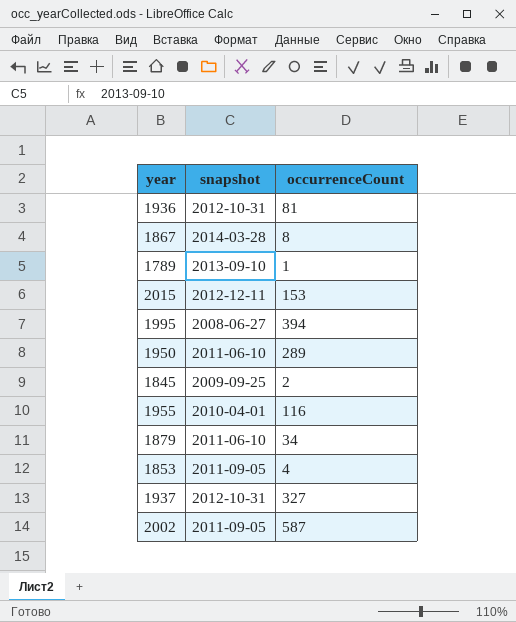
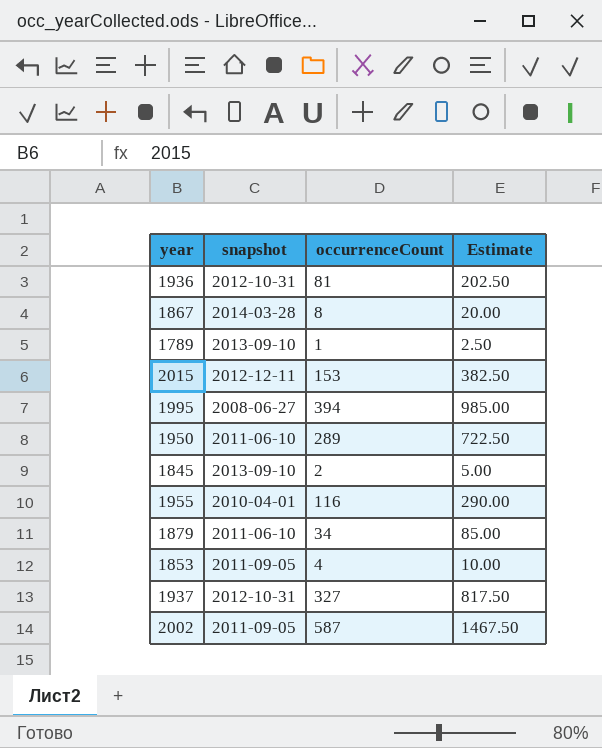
column Estimate | formula: none -> [occurrenceCount] * 2.5
1845 | snapshot: 2009-09-25 -> 2013-09-10

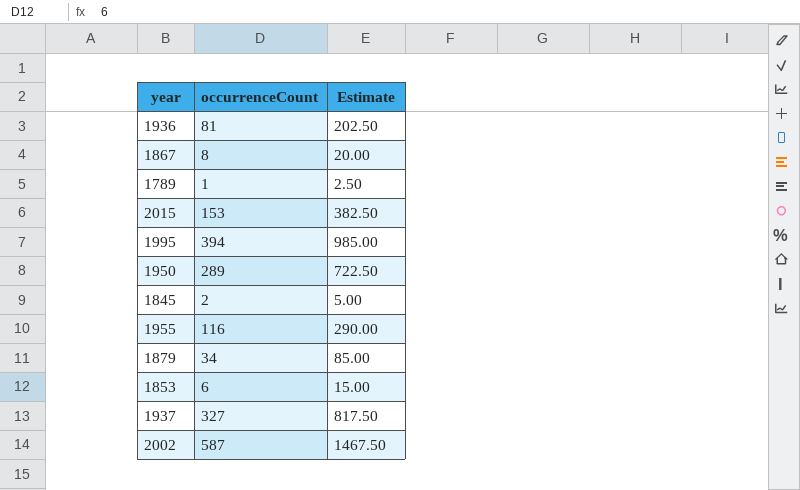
column snapshot | position: 2 -> none
1853 | occurrenceCount: 4 -> 6
1853 | Estimate: 10.00 -> 15.00

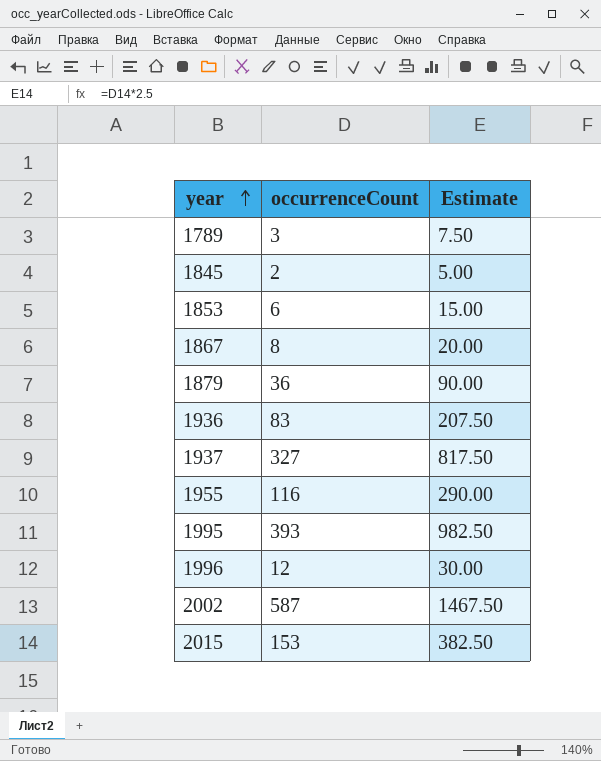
row order: none -> year ascending
row 1950: 289 | 722.50 -> none
1789 | occurrenceCount: 1 -> 3
1789 | Estimate: 2.50 -> 7.50
1879 | occurrenceCount: 34 -> 36
1879 | Estimate: 85.00 -> 90.00
1936 | occurrenceCount: 81 -> 83
1936 | Estimate: 202.50 -> 207.50
1995 | occurrenceCount: 394 -> 393
1995 | Estimate: 985.00 -> 982.50
row 1996: none -> 12 | 30.00

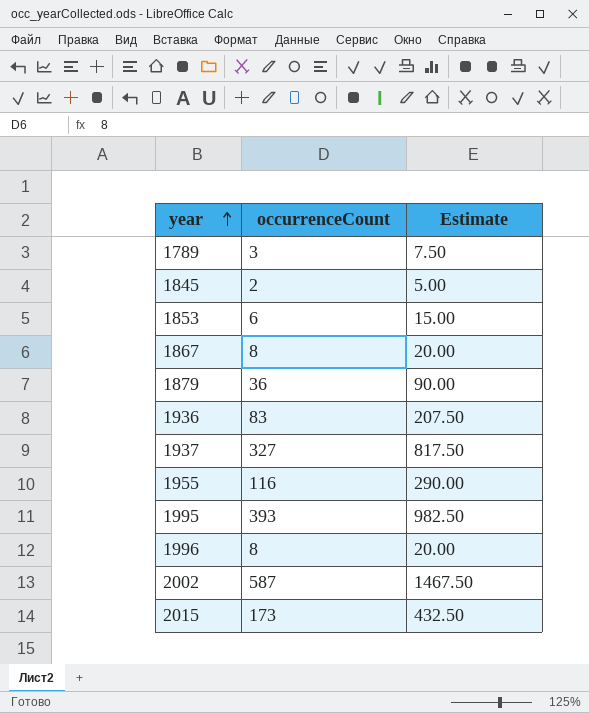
1996 | occurrenceCount: 12 -> 8
1996 | Estimate: 30.00 -> 20.00
2015 | occurrenceCount: 153 -> 173
2015 | Estimate: 382.50 -> 432.50

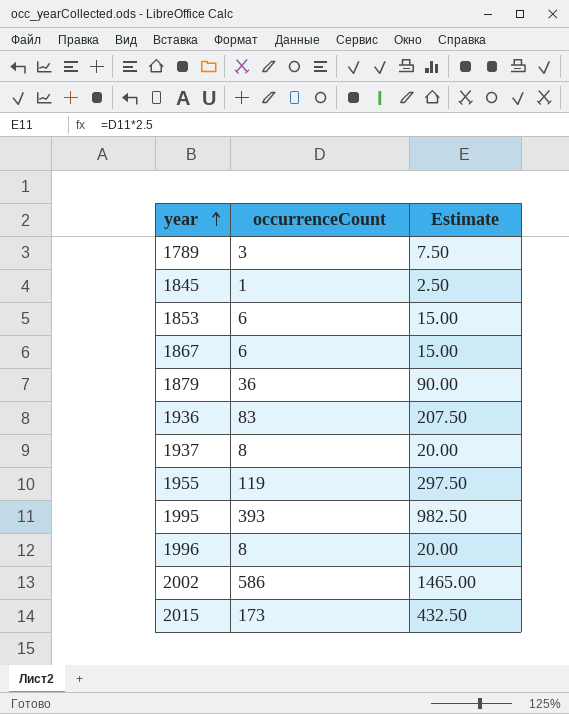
1845 | occurrenceCount: 2 -> 1
1845 | Estimate: 5.00 -> 2.50
1867 | occurrenceCount: 8 -> 6
1867 | Estimate: 20.00 -> 15.00
1937 | occurrenceCount: 327 -> 8
1937 | Estimate: 817.50 -> 20.00
1955 | occurrenceCount: 116 -> 119
1955 | Estimate: 290.00 -> 297.50
2002 | occurrenceCount: 587 -> 586
2002 | Estimate: 1467.50 -> 1465.00

